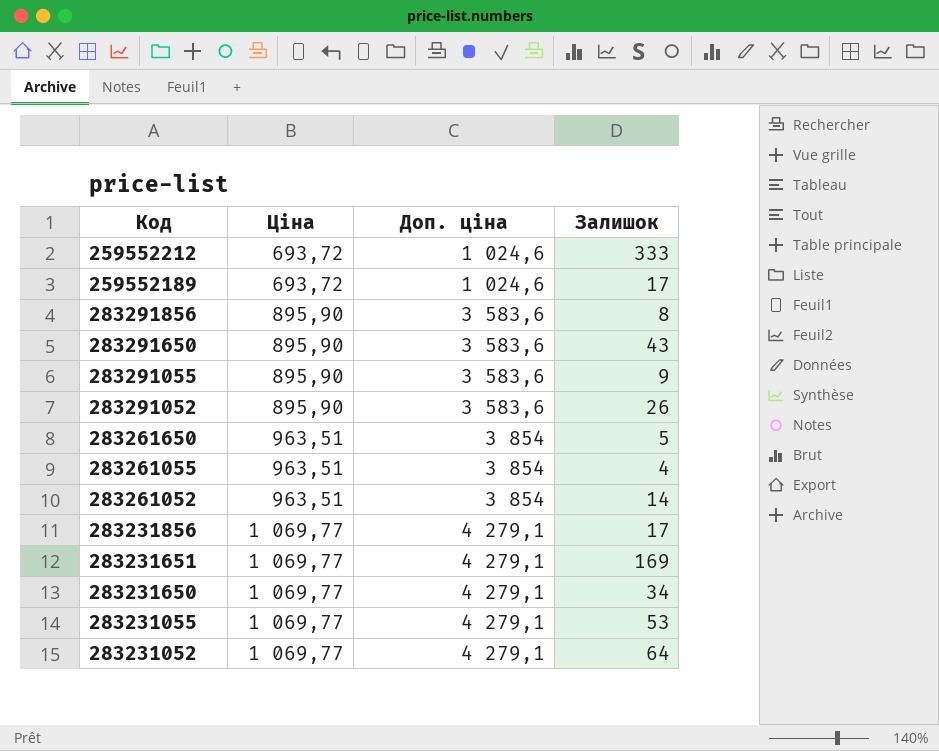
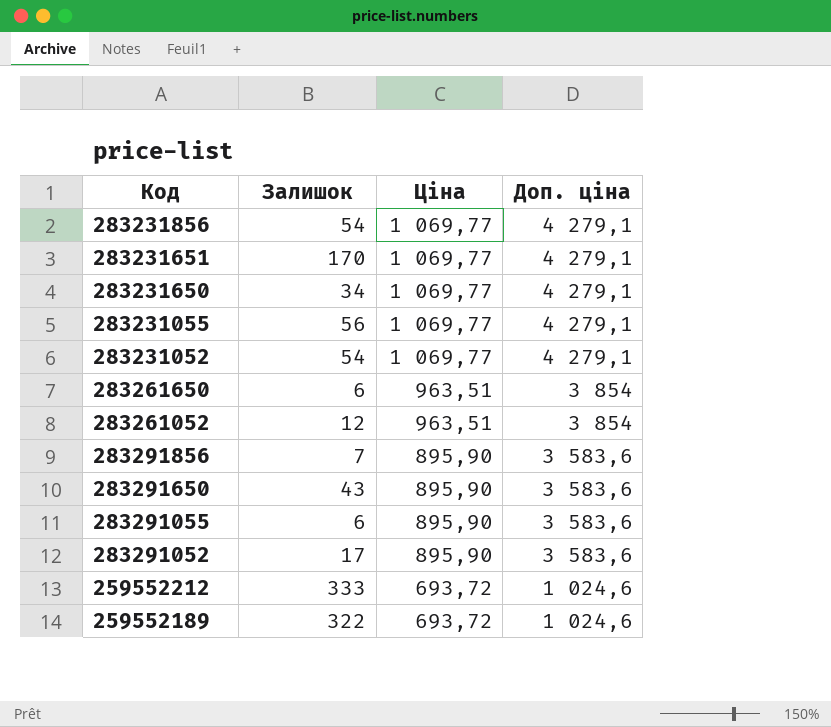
row order: Ціна ascending -> Ціна descending
column Залишок | position: 4 -> 2
row 283261055: 963,51 | 3 854 | 4 -> none
283231856 | Залишок: 17 -> 54
283231651 | Залишок: 169 -> 170
283231055 | Залишок: 53 -> 56
283231052 | Залишок: 64 -> 54
283261650 | Залишок: 5 -> 6
283261052 | Залишок: 14 -> 12
283291856 | Залишок: 8 -> 7
283291055 | Залишок: 9 -> 6
283291052 | Залишок: 26 -> 17
259552189 | Залишок: 17 -> 322

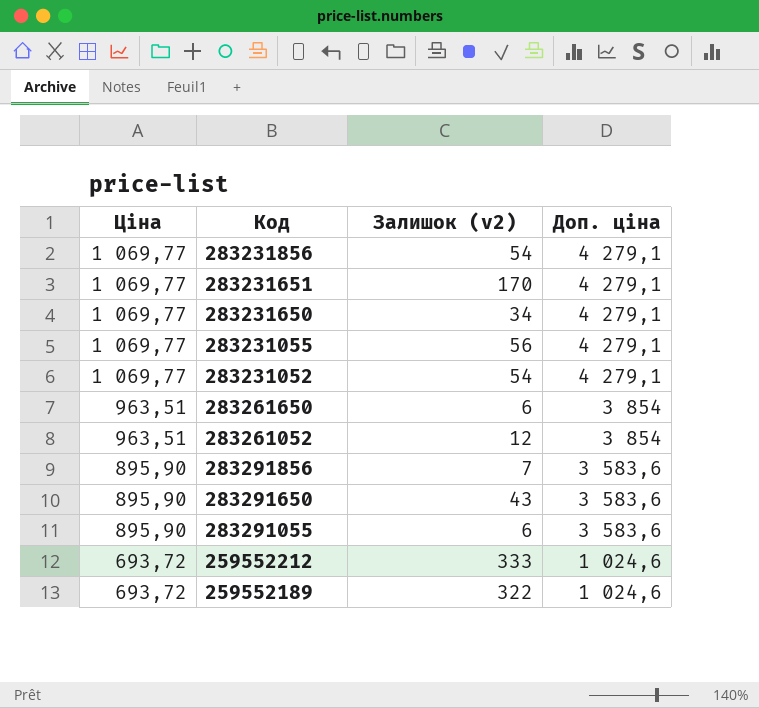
column Ціна | position: 3 -> 1
column name: Залишок -> Залишок (v2)
row 283291052: 17 | 895,90 | 3 583,6 -> none

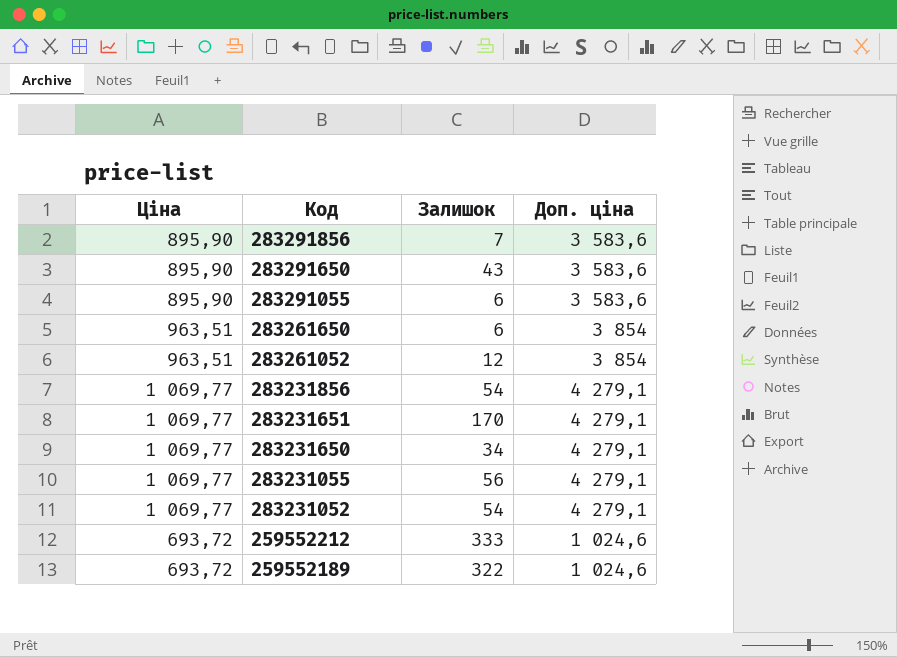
row order: Ціна descending -> Код descending
column name: Залишок (v2) -> Залишок

